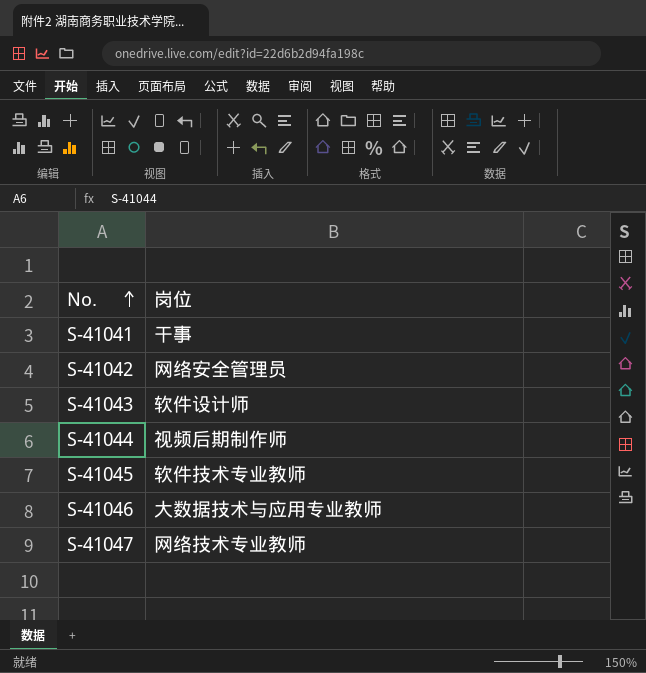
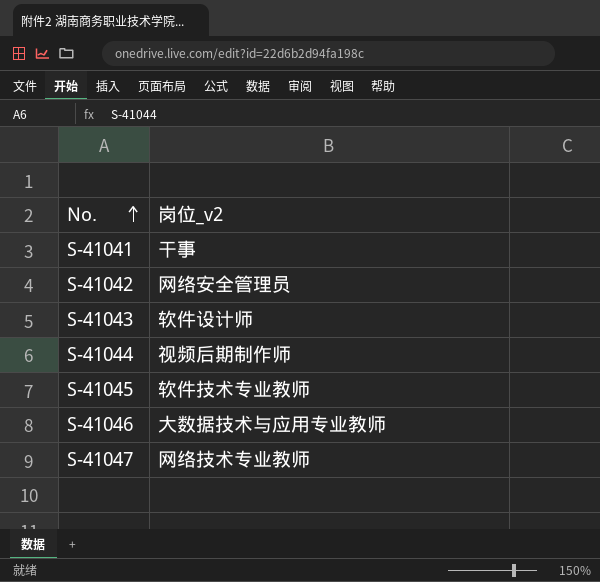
column name: 岗位 -> 岗位_v2

